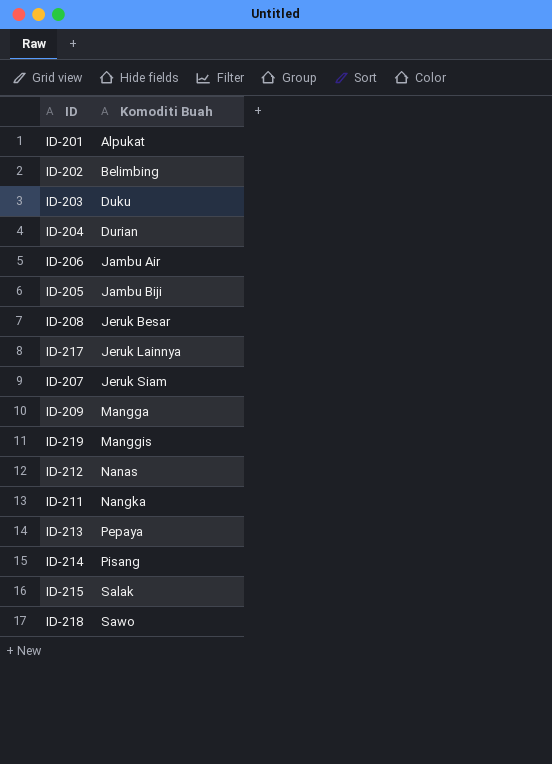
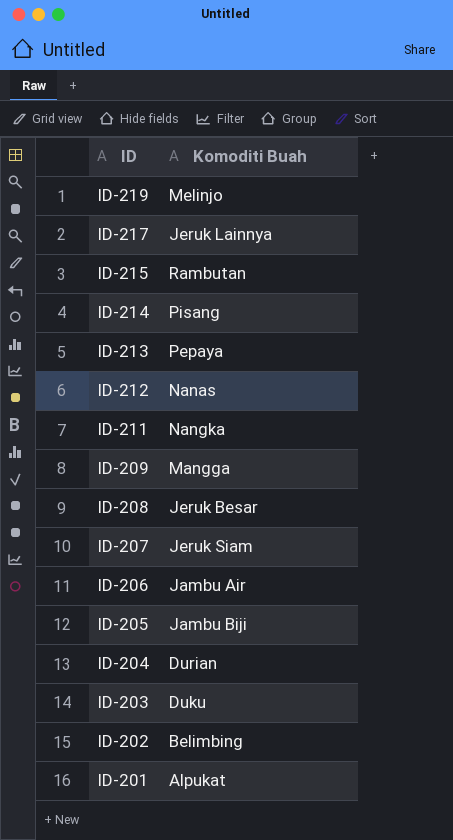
row order: Komoditi Buah ascending -> ID descending
row ID-218: Sawo -> none
ID-219 | Komoditi Buah: Manggis -> Melinjo
ID-215 | Komoditi Buah: Salak -> Rambutan

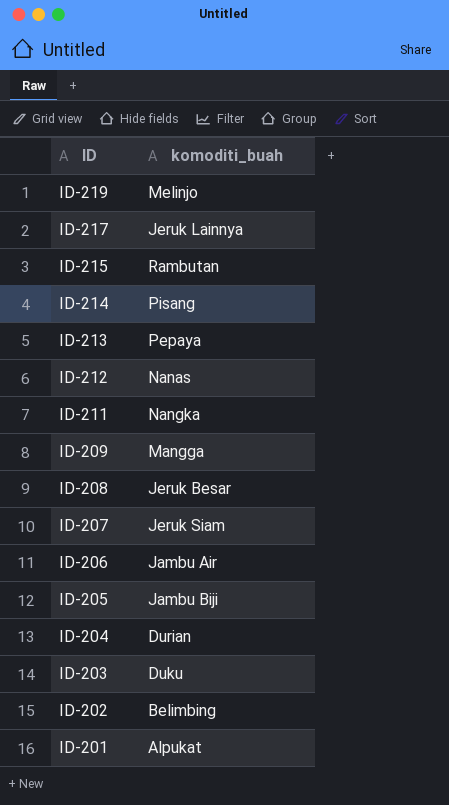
column name: Komoditi Buah -> komoditi_buah

